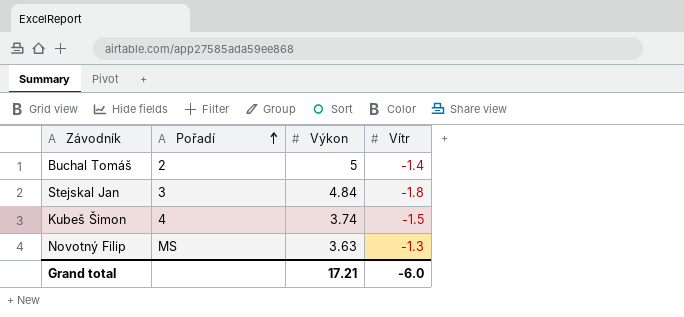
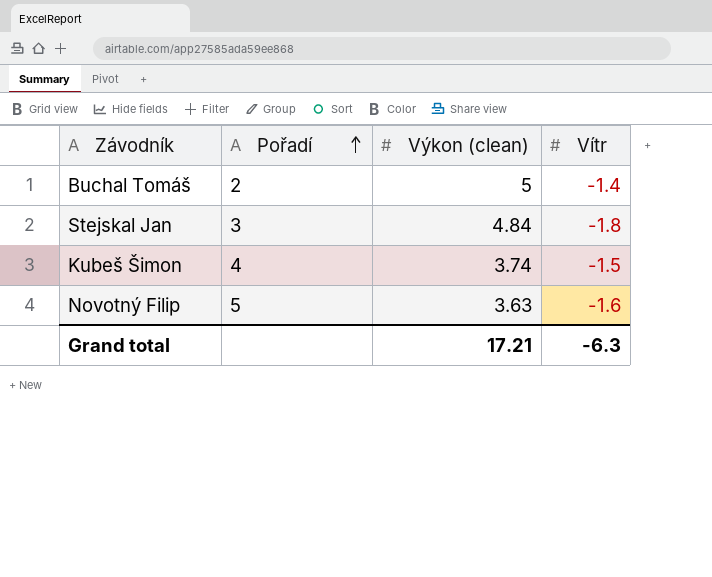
column name: Výkon -> Výkon (clean)
Novotný Filip | Pořadí: MS -> 5
Novotný Filip | Vítr: -1.3 -> -1.6
Grand total | Vítr: -6.0 -> -6.3

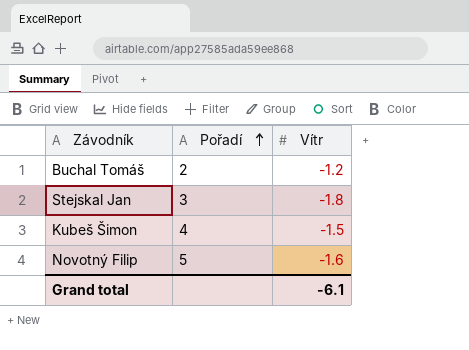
column Výkon (clean) | position: 3 -> none
Buchal Tomáš | Vítr: -1.4 -> -1.2
Grand total | Vítr: -6.3 -> -6.1

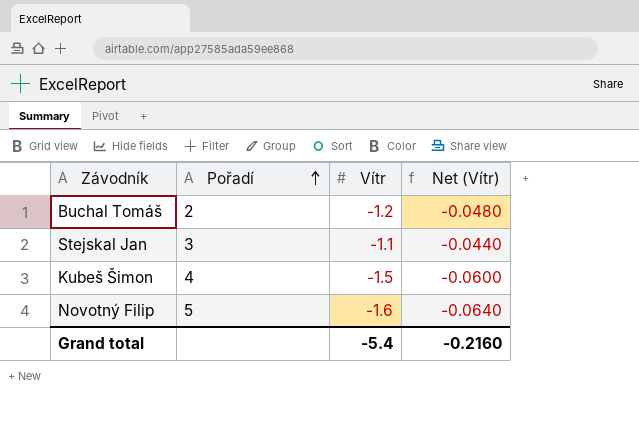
column Net (Vítr) | formula: none -> [Vítr] * 0.04
Stejskal Jan | Vítr: -1.8 -> -1.1
Grand total | Vítr: -6.1 -> -5.4

